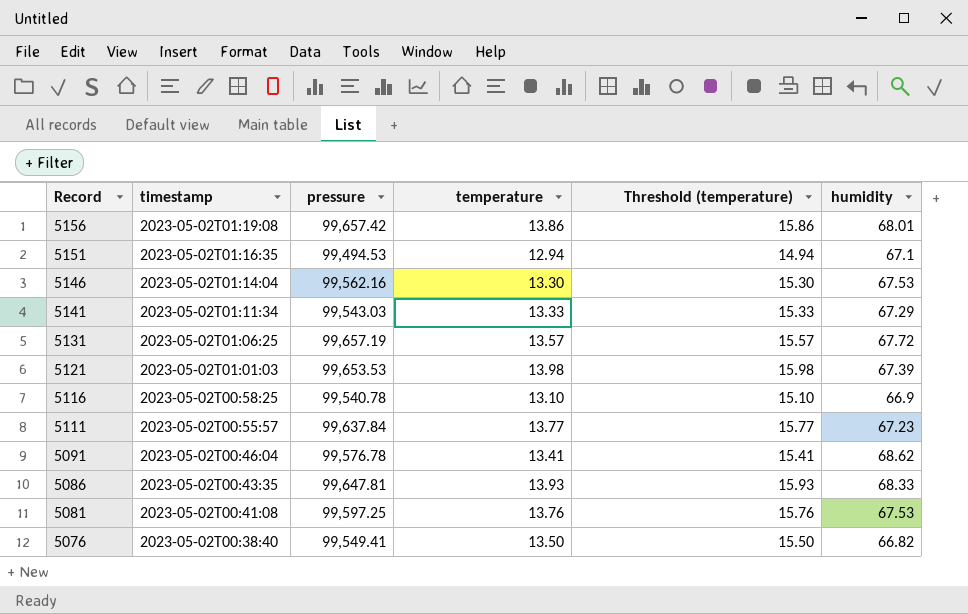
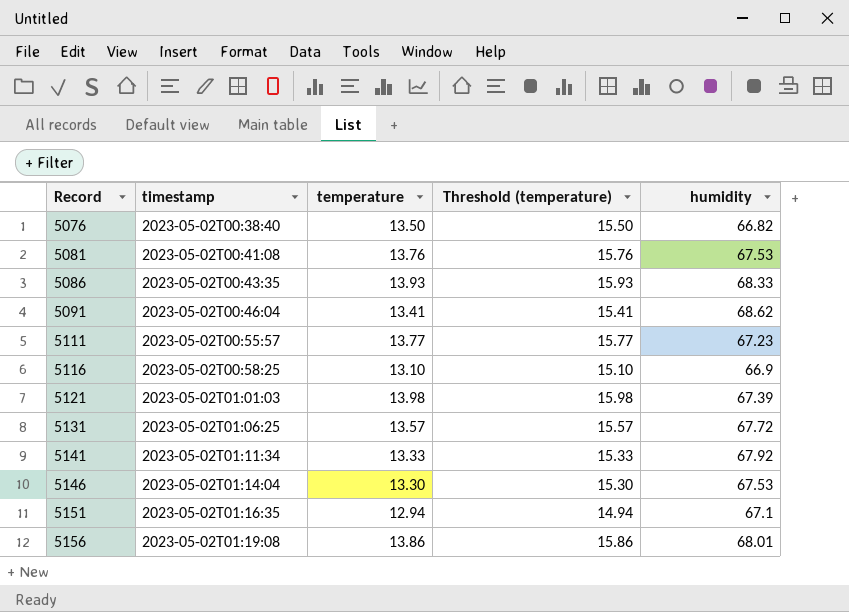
row order: Record descending -> Record ascending
column pressure | position: 3 -> none
5141 | humidity: 67.29 -> 67.92

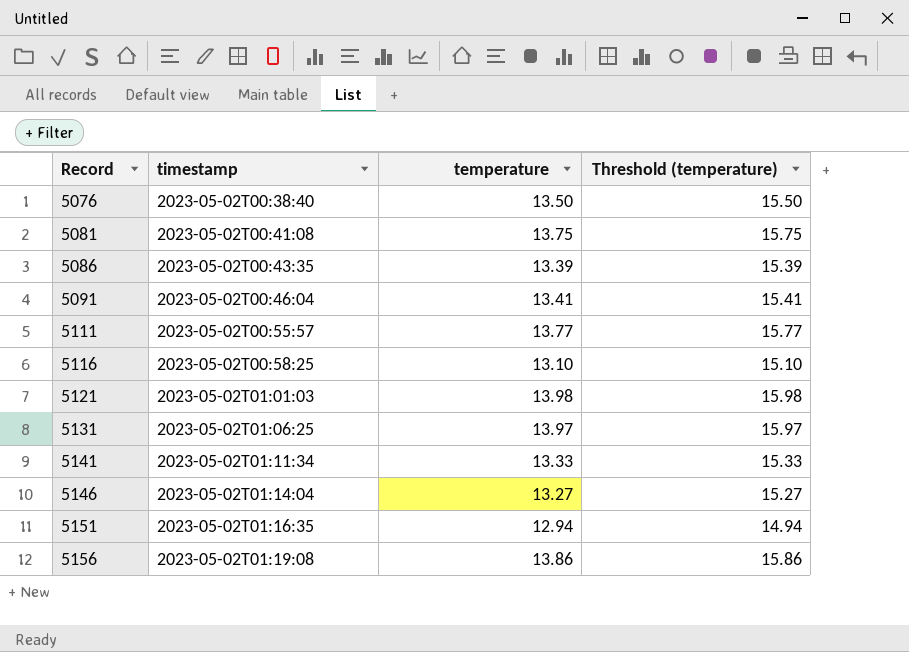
column humidity | position: 5 -> none
5081 | temperature: 13.76 -> 13.75
5081 | Threshold (temperature): 15.76 -> 15.75
5086 | temperature: 13.93 -> 13.39
5086 | Threshold (temperature): 15.93 -> 15.39
5131 | temperature: 13.57 -> 13.97
5131 | Threshold (temperature): 15.57 -> 15.97
5146 | temperature: 13.30 -> 13.27
5146 | Threshold (temperature): 15.30 -> 15.27

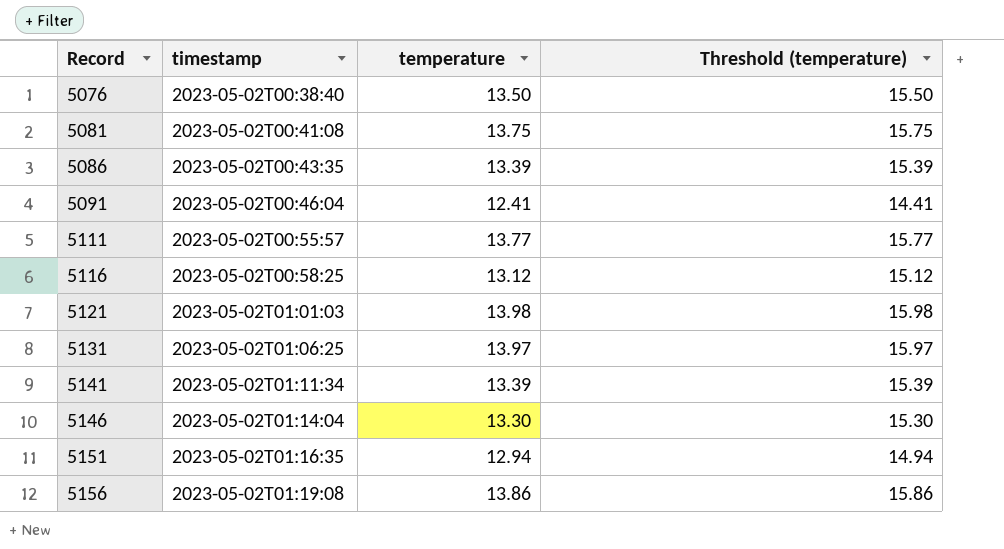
5091 | temperature: 13.41 -> 12.41
5091 | Threshold (temperature): 15.41 -> 14.41
5116 | temperature: 13.10 -> 13.12
5116 | Threshold (temperature): 15.10 -> 15.12
5141 | temperature: 13.33 -> 13.39
5141 | Threshold (temperature): 15.33 -> 15.39
5146 | temperature: 13.27 -> 13.30
5146 | Threshold (temperature): 15.27 -> 15.30

